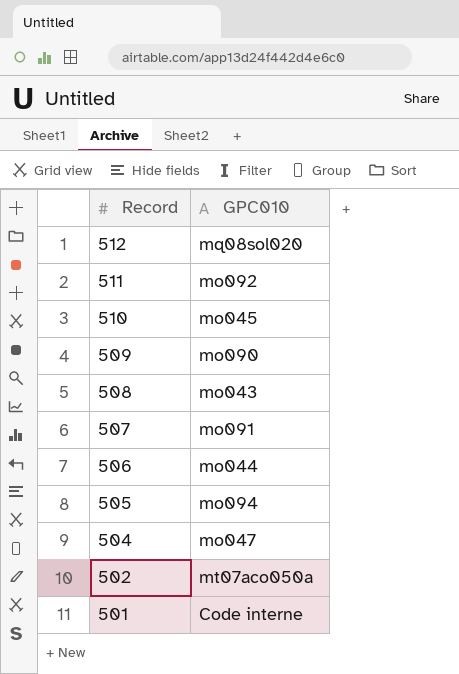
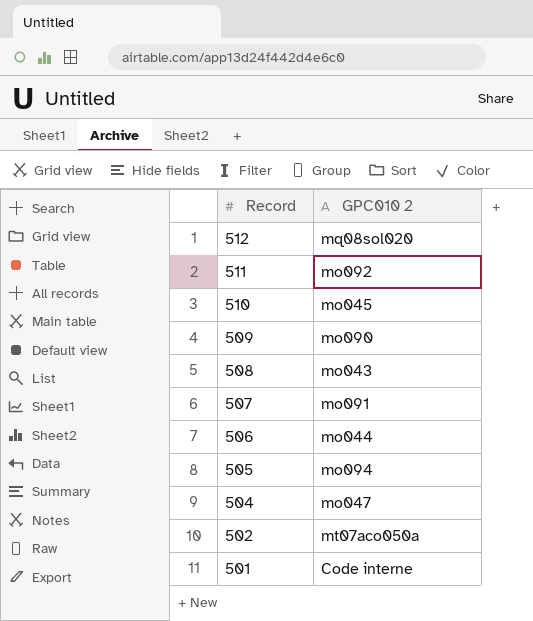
column name: GPC010 -> GPC010 2

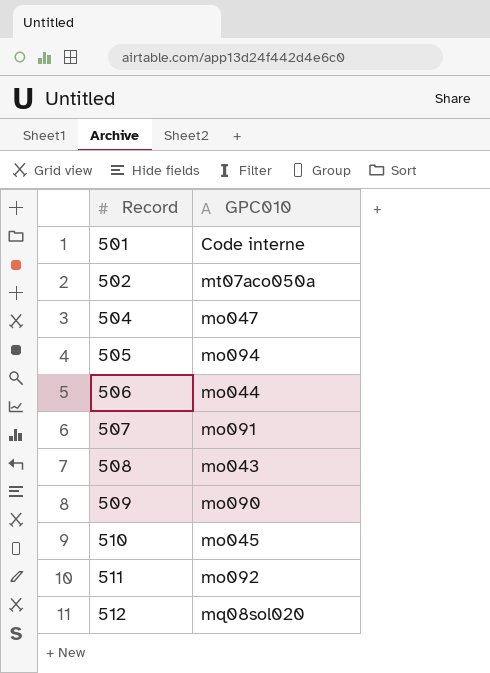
row order: Record descending -> Record ascending
column name: GPC010 2 -> GPC010

